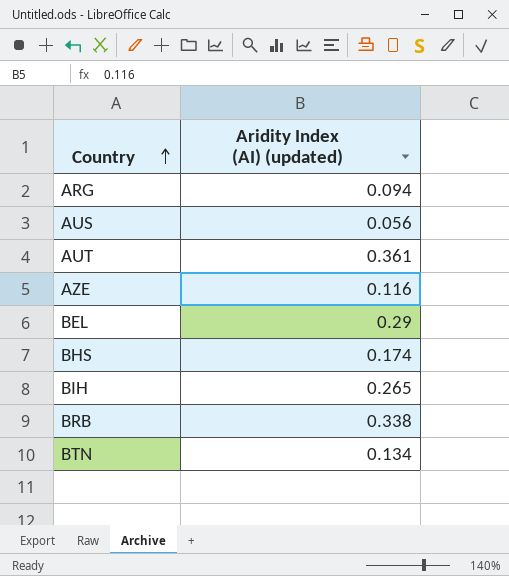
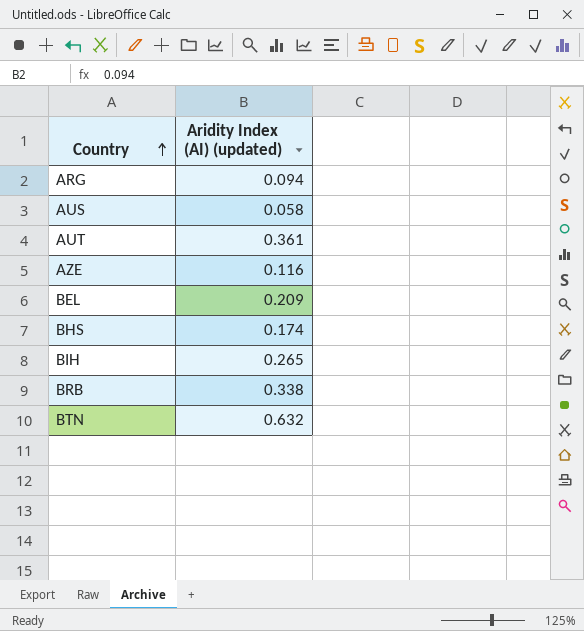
AUS | Aridity Index (AI) (updated): 0.056 -> 0.058
BEL | Aridity Index (AI) (updated): 0.29 -> 0.209
BTN | Aridity Index (AI) (updated): 0.134 -> 0.632

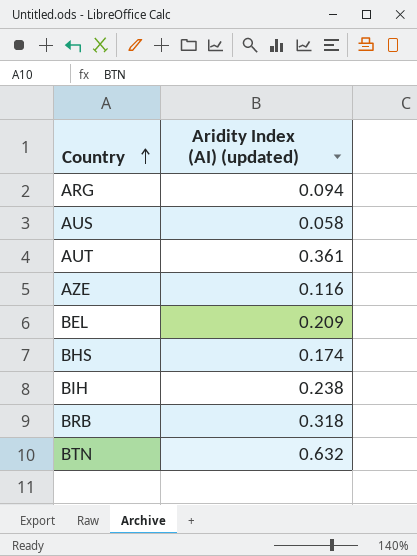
BIH | Aridity Index (AI) (updated): 0.265 -> 0.238
BRB | Aridity Index (AI) (updated): 0.338 -> 0.318

